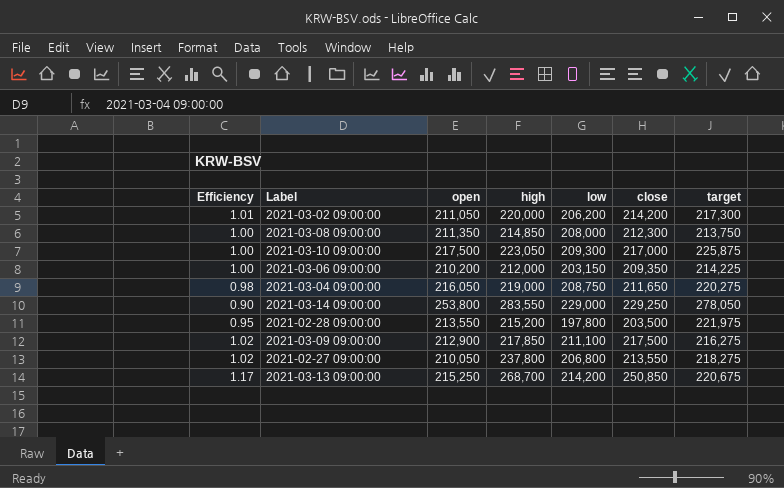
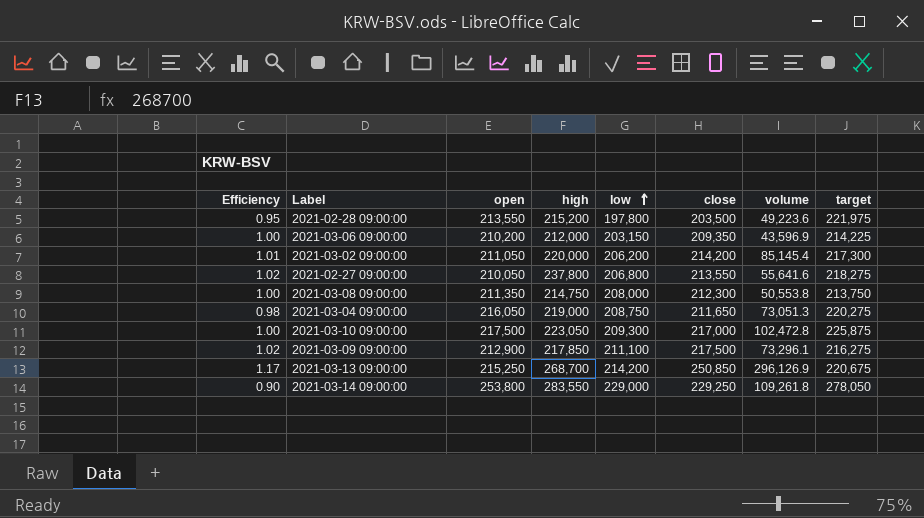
row order: none -> low ascending
column volume | position: none -> 7
2021-03-08 09:00:00 | high: 214,850 -> 214,750

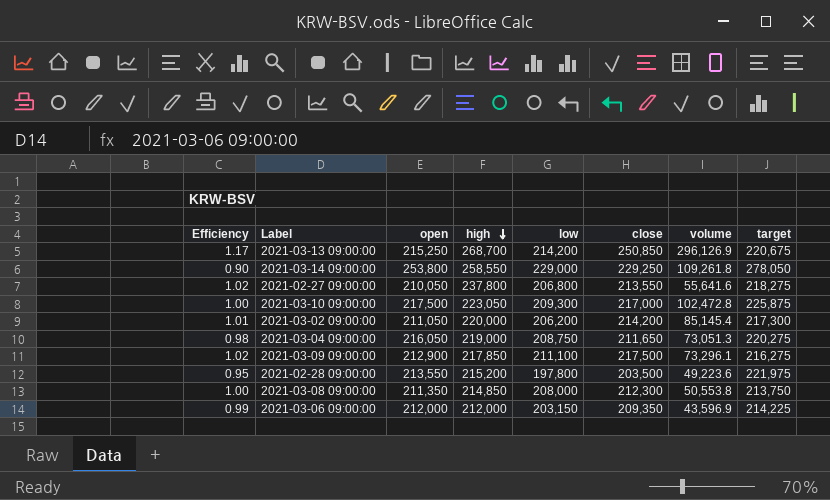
row order: low ascending -> high descending
2021-03-14 09:00:00 | high: 283,550 -> 258,550
2021-03-08 09:00:00 | high: 214,750 -> 214,850
2021-03-06 09:00:00 | Efficiency: 1.00 -> 0.99
2021-03-06 09:00:00 | open: 210,200 -> 212,000

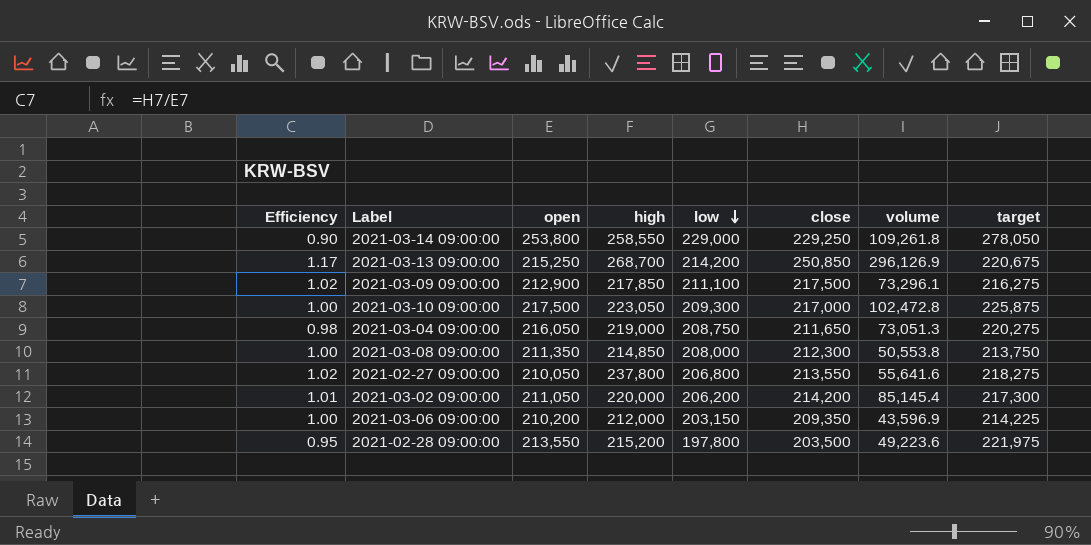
row order: high descending -> low descending
2021-03-06 09:00:00 | Efficiency: 0.99 -> 1.00
2021-03-06 09:00:00 | open: 212,000 -> 210,200

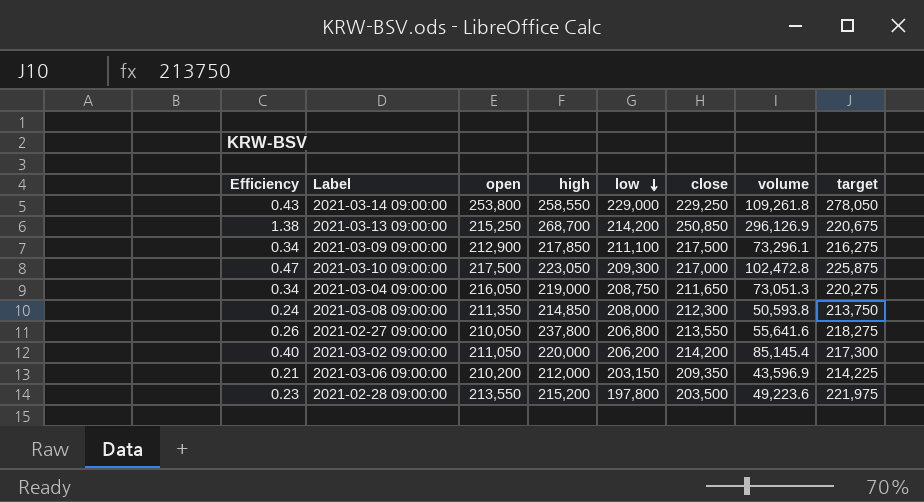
column Efficiency | formula: [close] / [open] -> [volume] / [open]
2021-03-08 09:00:00 | volume: 50,553.8 -> 50,593.8

